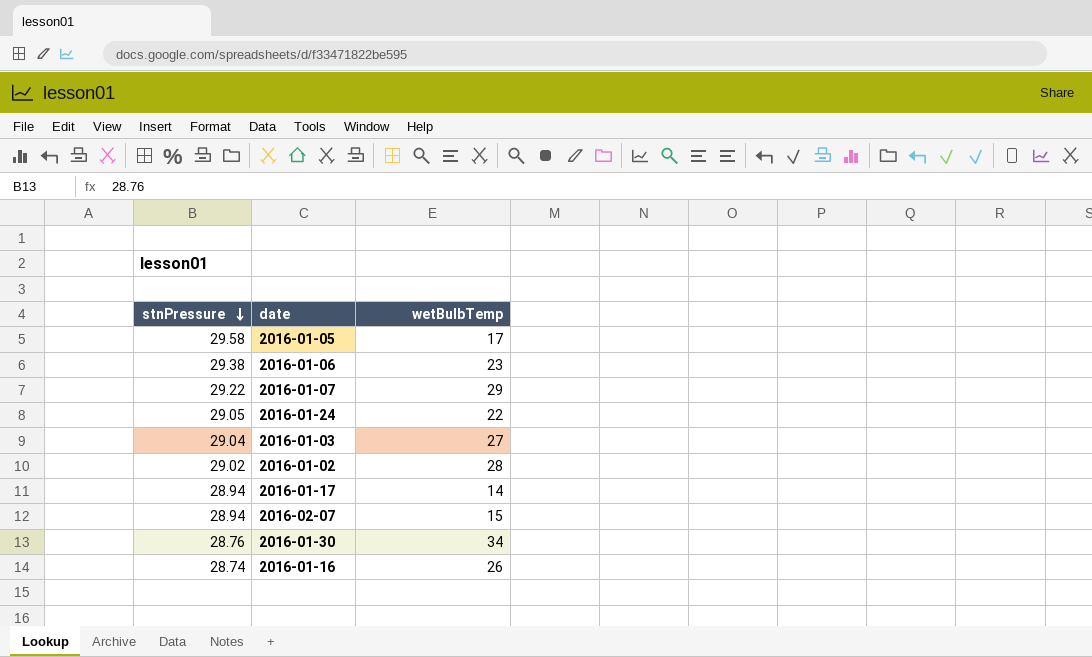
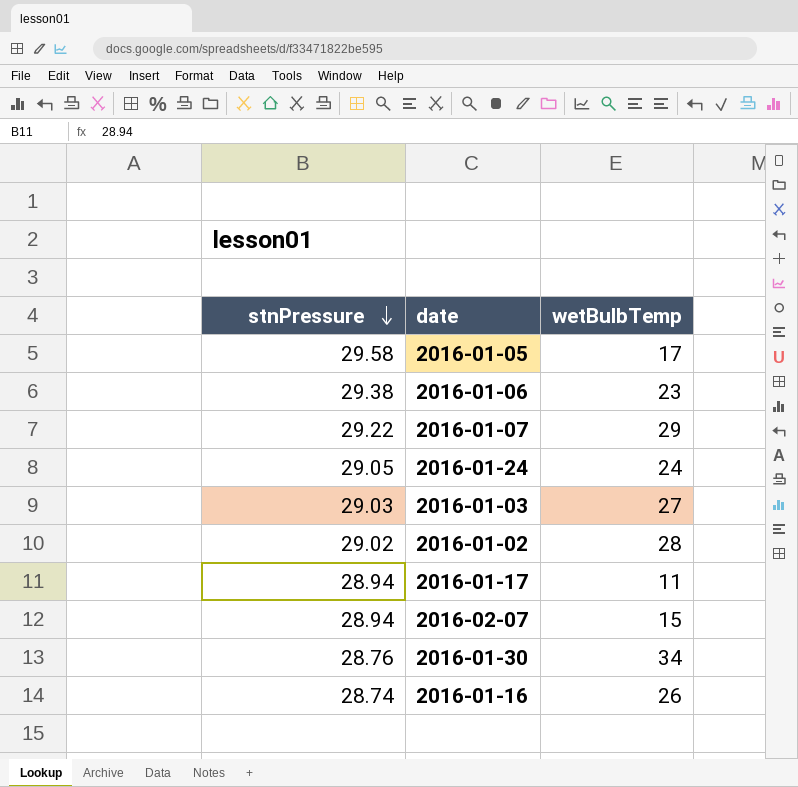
2016-01-24 | wetBulbTemp: 22 -> 24
2016-01-03 | stnPressure: 29.04 -> 29.03
2016-01-17 | wetBulbTemp: 14 -> 11

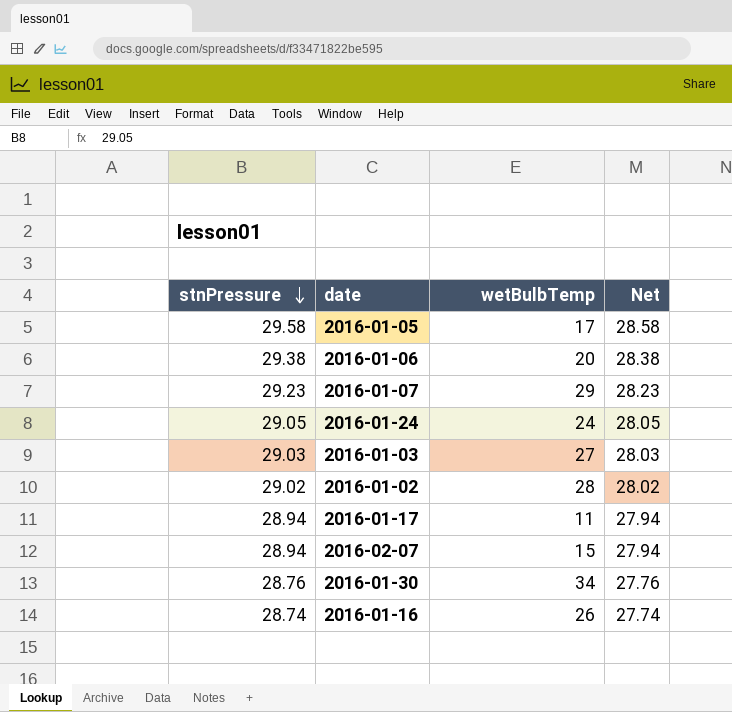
column Net | formula: none -> [stnPressure] - 1
2016-01-06 | wetBulbTemp: 23 -> 20
2016-01-07 | stnPressure: 29.22 -> 29.23

